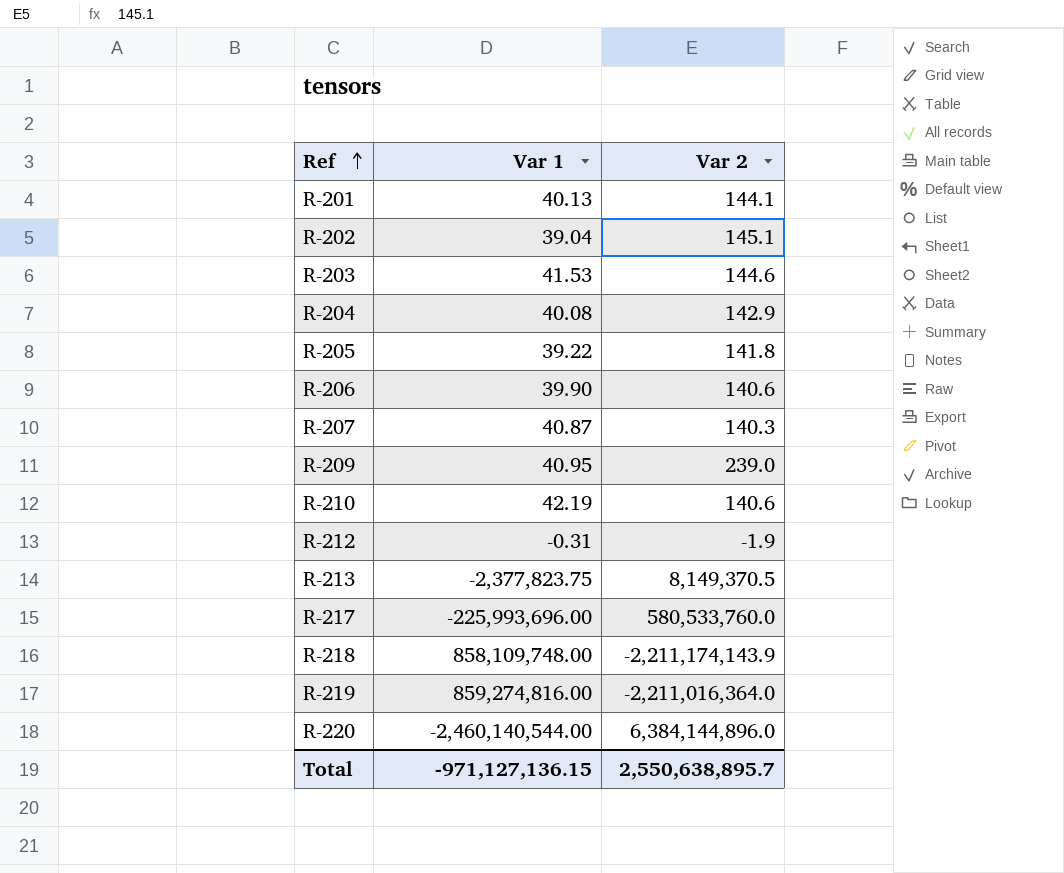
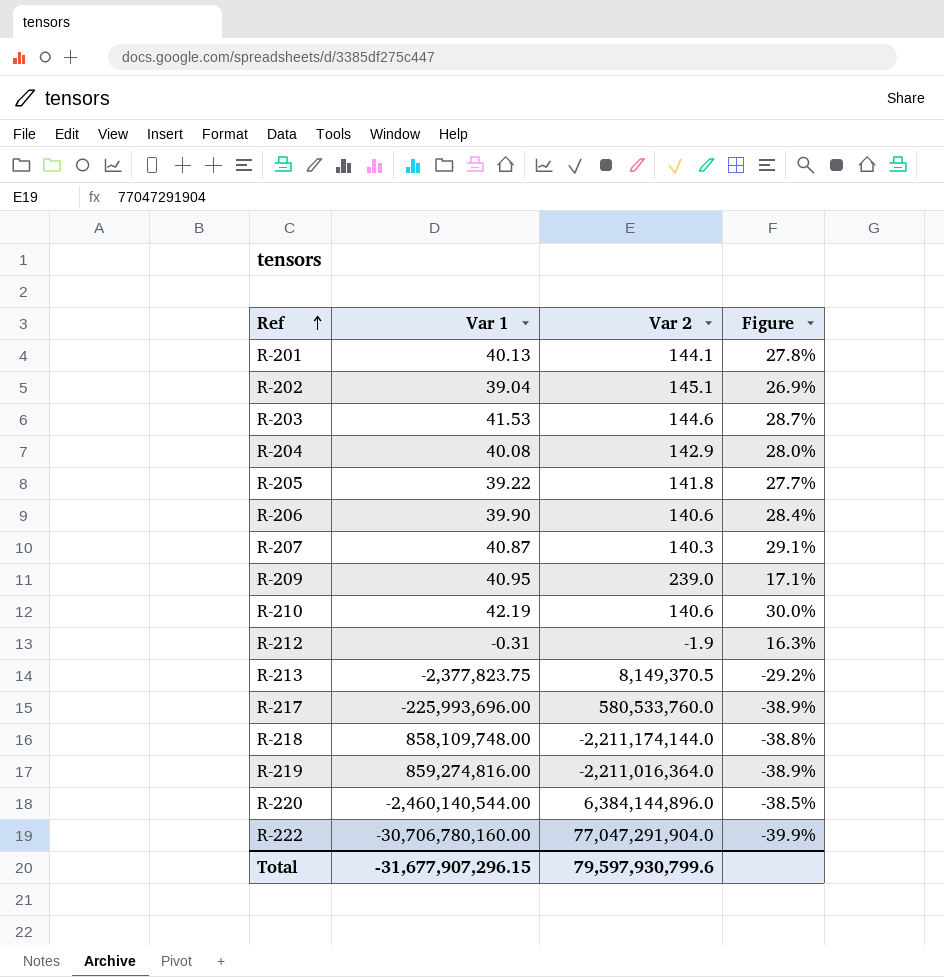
column Figure | formula: none -> [Var 1] / [Var 2]
R-218 | Var 2: -2,211,174,143.9 -> -2,211,174,144.0
row R-222: none -> -30,706,780,160.00 | 77,047,291,904.0 | -39.9%
Total | Var 1: -971,127,136.15 -> -31,677,907,296.15
Total | Var 2: 2,550,638,895.7 -> 79,597,930,799.6

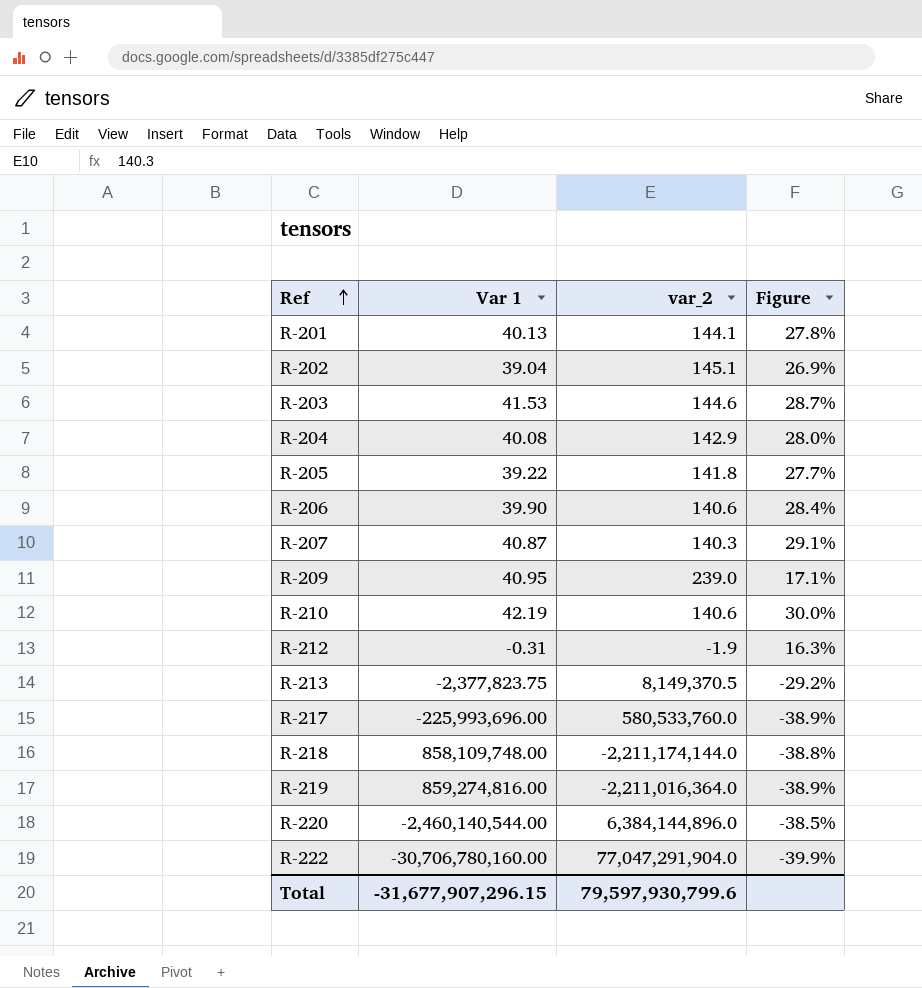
column name: Var 2 -> var_2

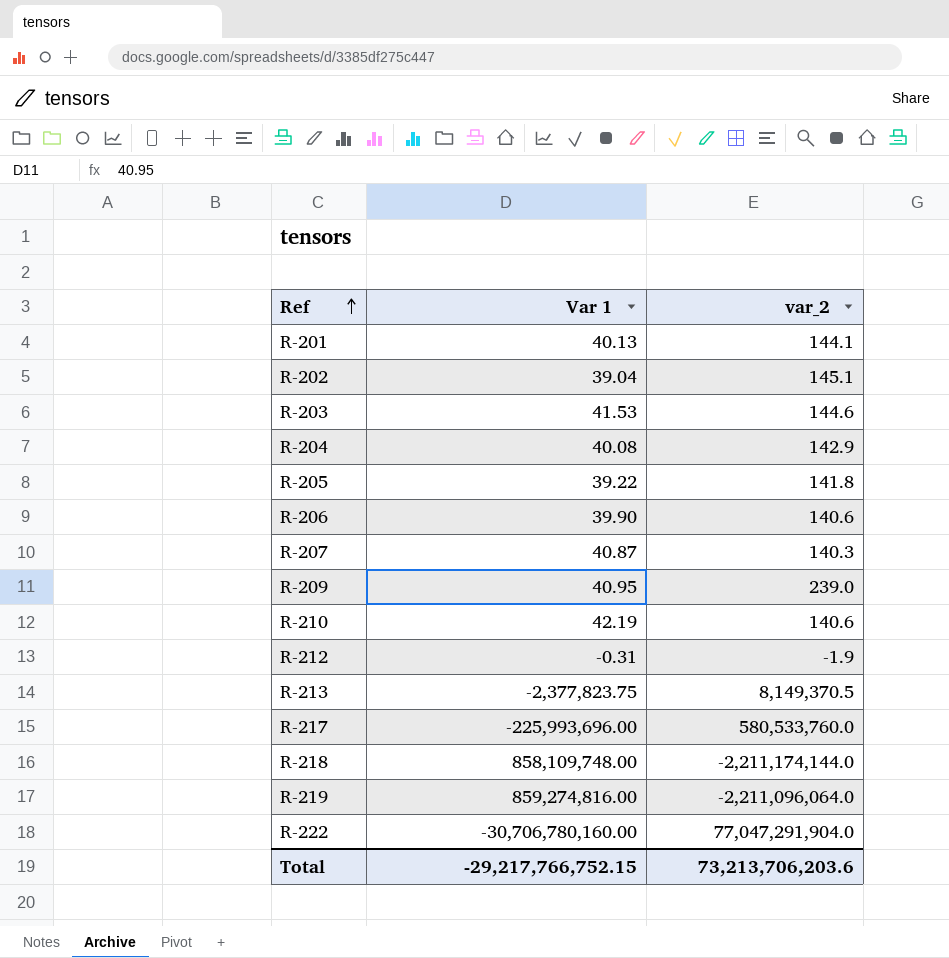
column Figure | formula: [Var 1] / [var_2] -> none
row R-220: -2,460,140,544.00 | 6,384,144,896.0 | -38.5% -> none
R-219 | var_2: -2,211,016,364.0 -> -2,211,096,064.0
Total | Var 1: -31,677,907,296.15 -> -29,217,766,752.15
Total | var_2: 79,597,930,799.6 -> 73,213,706,203.6

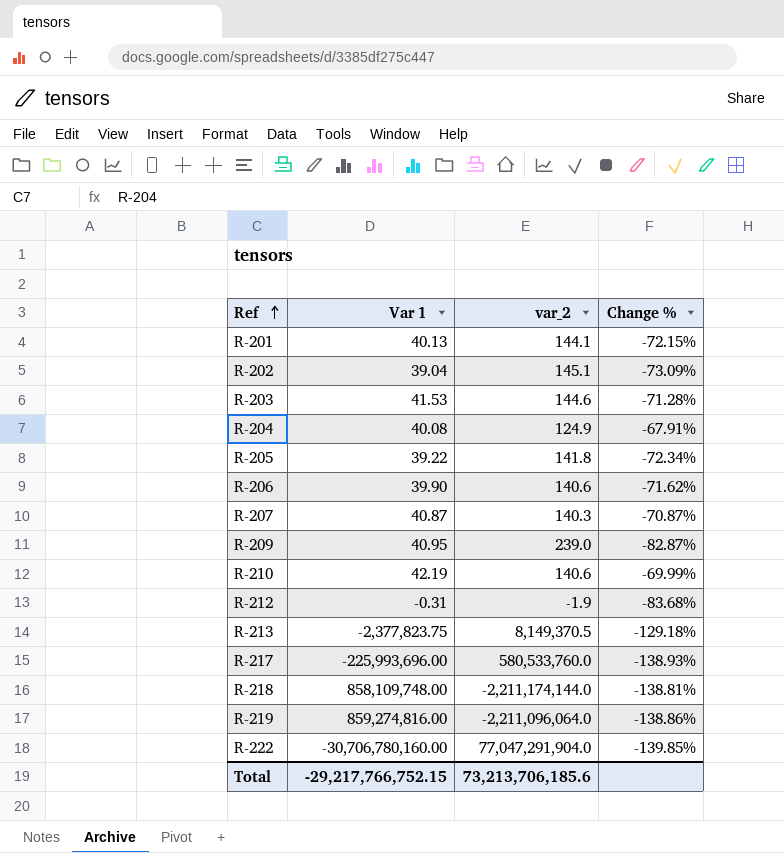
column Change % | formula: none -> ([Var 1] - [var_2]) / [var_2]
R-204 | var_2: 142.9 -> 124.9
Total | var_2: 73,213,706,203.6 -> 73,213,706,185.6

